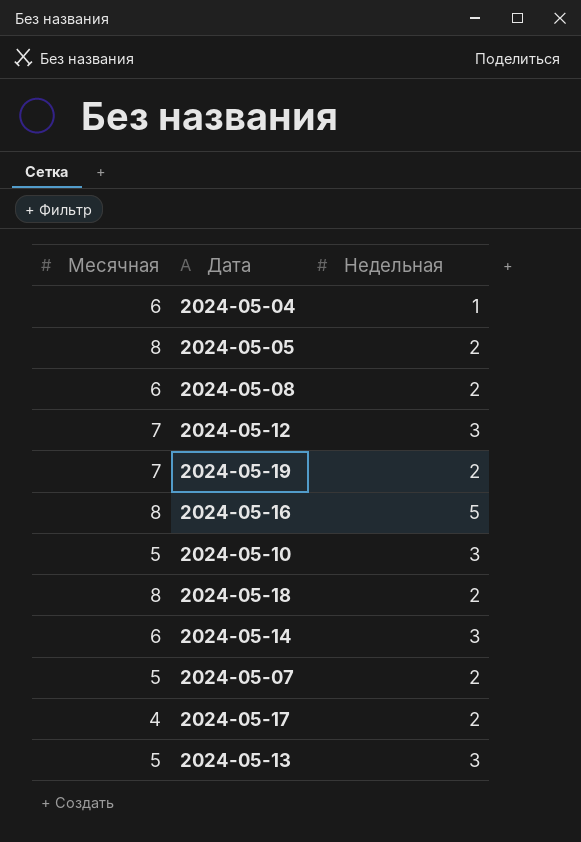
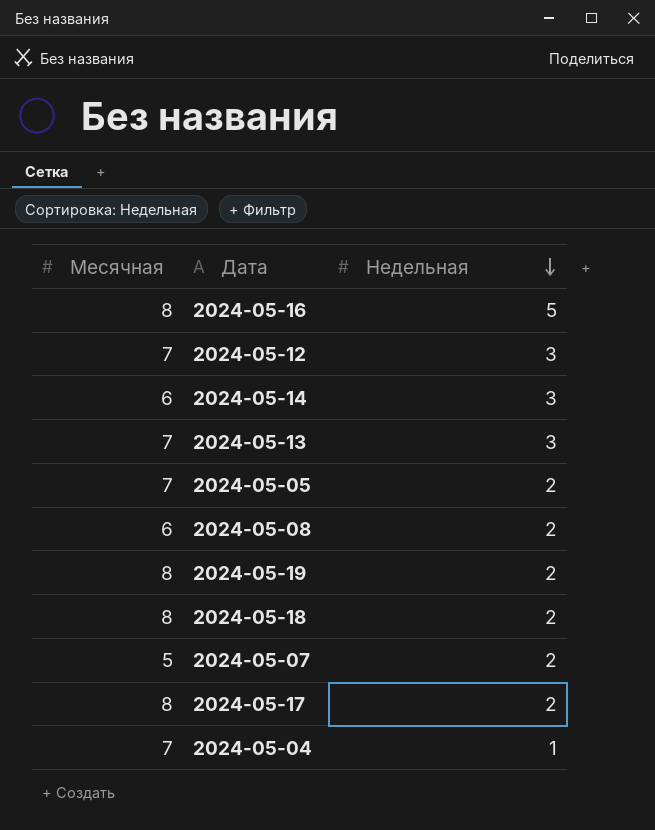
row order: none -> Недельная descending
row 2024-05-10: 5 | 3 -> none
2024-05-13 | Месячная: 5 -> 7
2024-05-05 | Месячная: 8 -> 7
2024-05-19 | Месячная: 7 -> 8
2024-05-17 | Месячная: 4 -> 8
2024-05-04 | Месячная: 6 -> 7

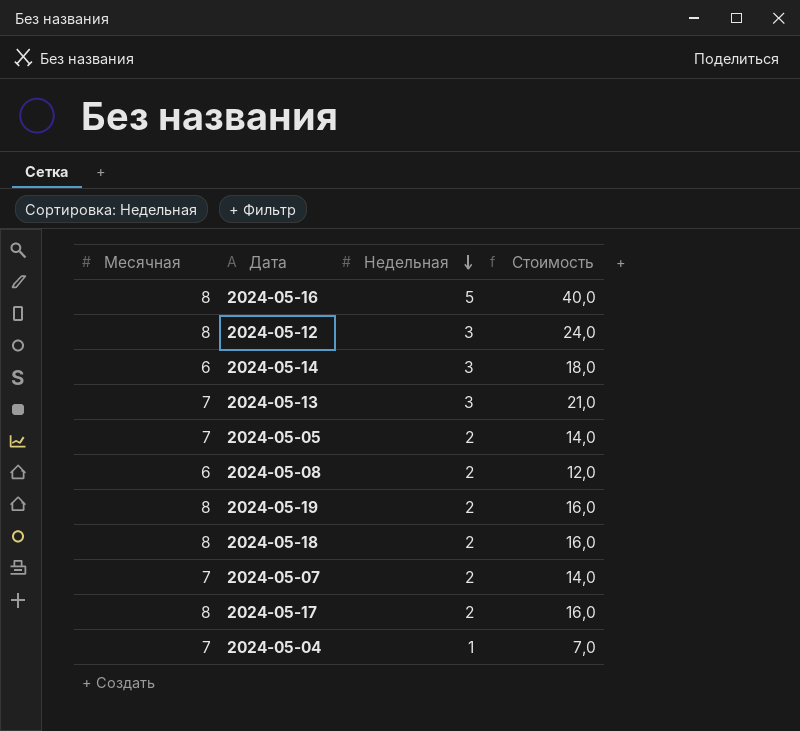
column Стоимость | formula: none -> [Месячная] * [Недельная]
2024-05-12 | Месячная: 7 -> 8
2024-05-07 | Месячная: 5 -> 7

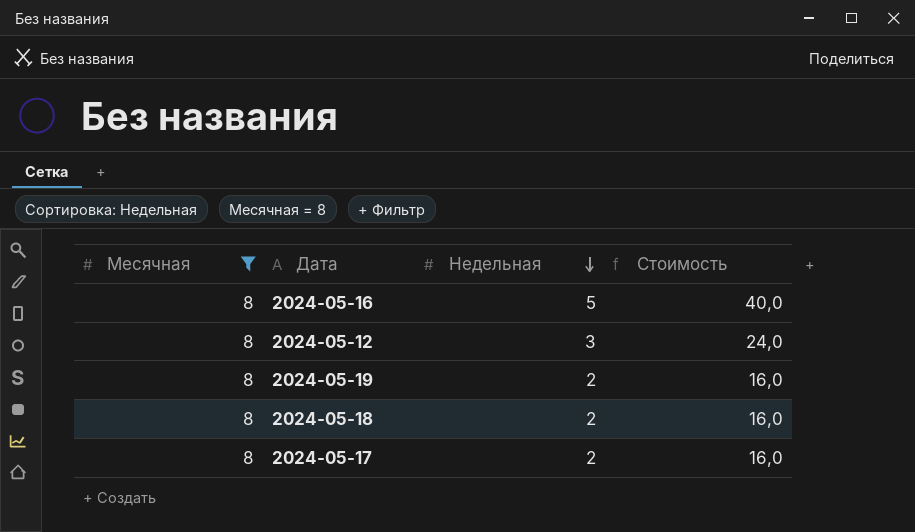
filter: none -> Месячная = 8

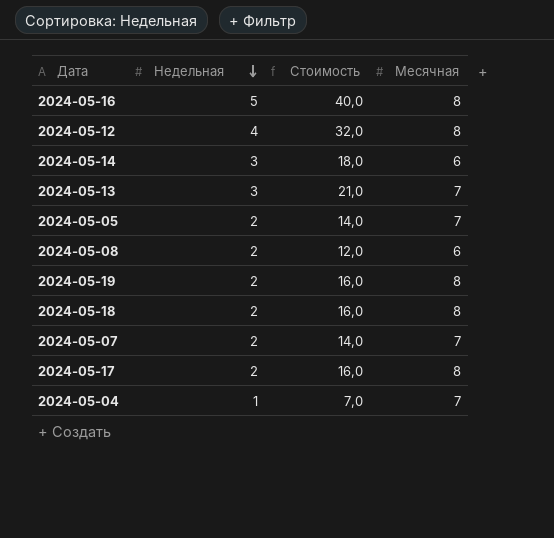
filter: Месячная = 8 -> none
column Месячная | position: 1 -> 4
2024-05-12 | Недельная: 3 -> 4
2024-05-12 | Стоимость: 24,0 -> 32,0

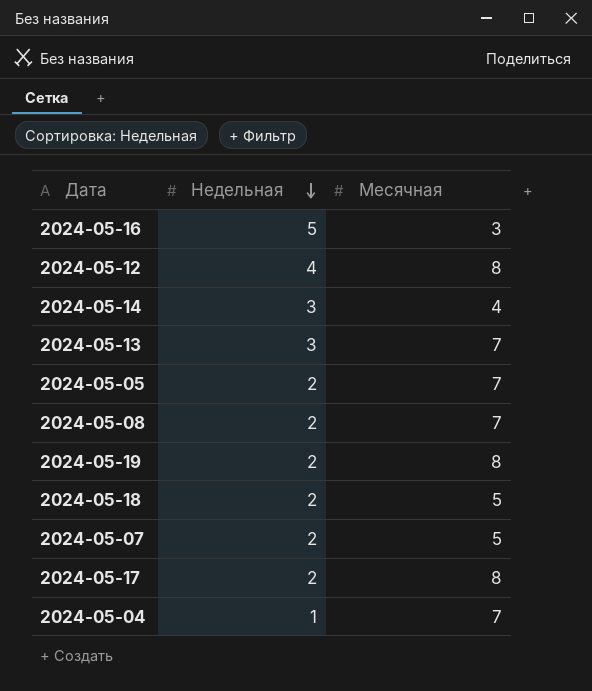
column Стоимость | formula: [Недельная] * [Месячная] -> none
2024-05-16 | Месячная: 8 -> 3
2024-05-14 | Месячная: 6 -> 4
2024-05-08 | Месячная: 6 -> 7
2024-05-18 | Месячная: 8 -> 5
2024-05-07 | Месячная: 7 -> 5

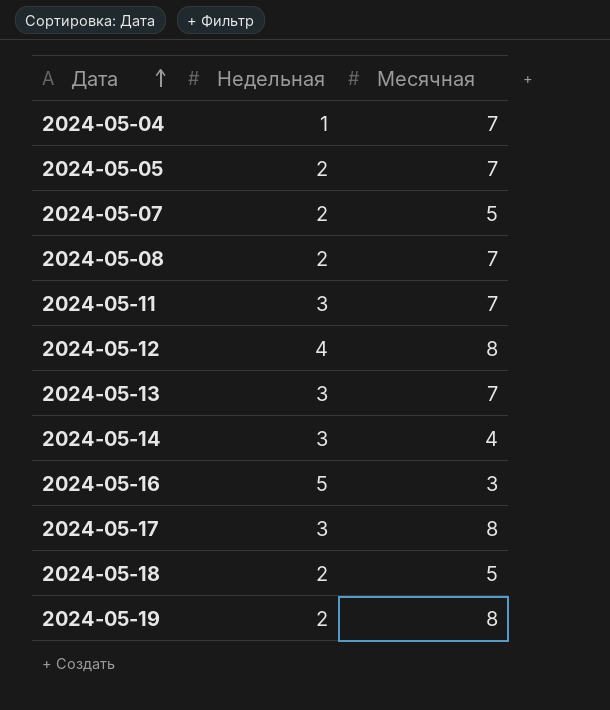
row order: Недельная descending -> Дата ascending
row 2024-05-11: none -> 3 | 7
2024-05-17 | Недельная: 2 -> 3

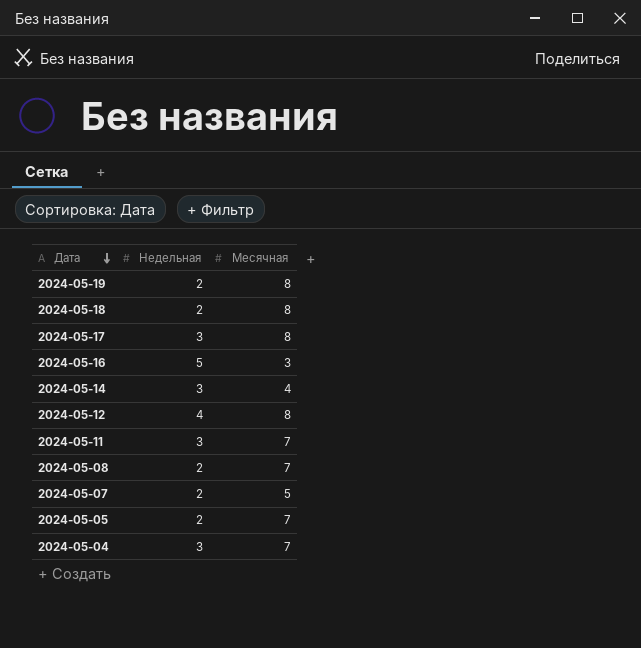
row order: Дата ascending -> Дата descending
row 2024-05-13: 3 | 7 -> none
2024-05-18 | Месячная: 5 -> 8
2024-05-04 | Недельная: 1 -> 3

